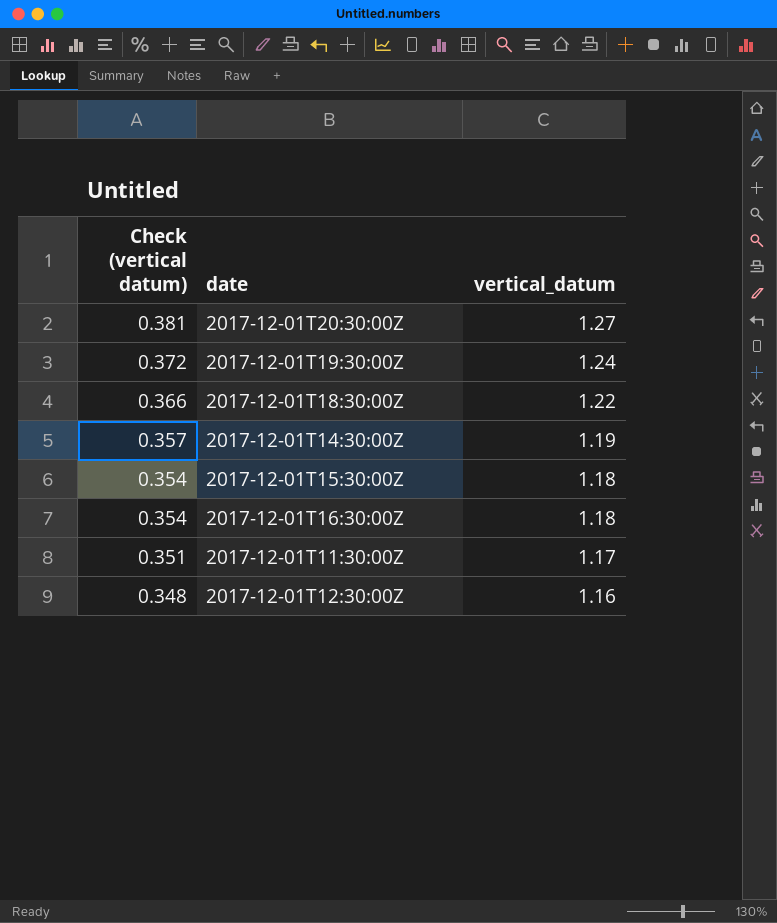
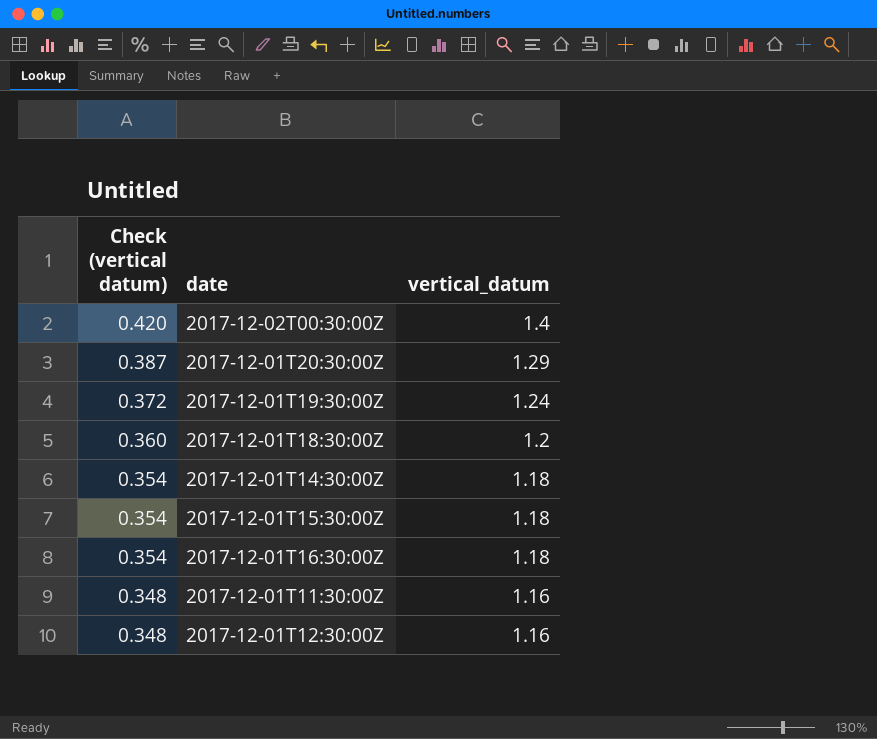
row 2017-12-02T00:30:00Z: none -> 0.420 | 1.4
2017-12-01T20:30:00Z | Check (vertical datum): 0.381 -> 0.387
2017-12-01T20:30:00Z | vertical_datum: 1.27 -> 1.29
2017-12-01T18:30:00Z | Check (vertical datum): 0.366 -> 0.360
2017-12-01T18:30:00Z | vertical_datum: 1.22 -> 1.2
2017-12-01T14:30:00Z | Check (vertical datum): 0.357 -> 0.354
2017-12-01T14:30:00Z | vertical_datum: 1.19 -> 1.18
2017-12-01T11:30:00Z | Check (vertical datum): 0.351 -> 0.348
2017-12-01T11:30:00Z | vertical_datum: 1.17 -> 1.16

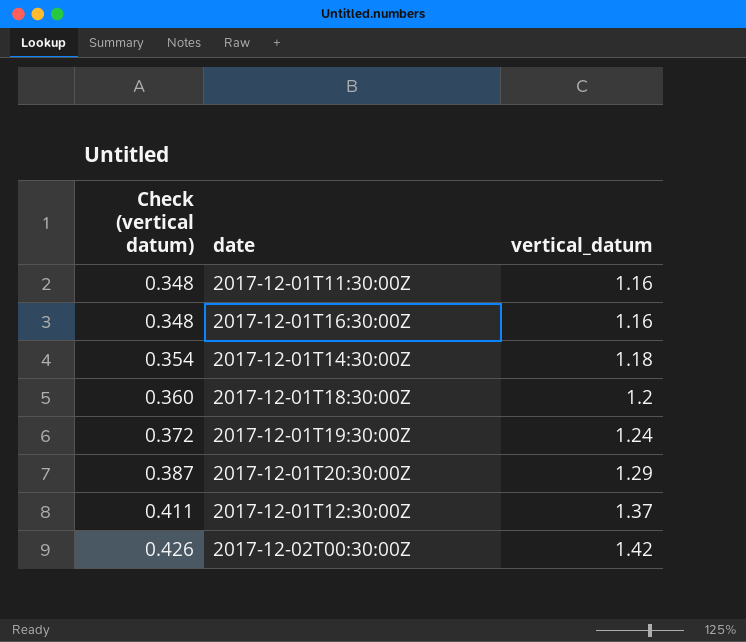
row order: Check (vertical datum) descending -> Check (vertical datum) ascending
row 2017-12-01T15:30:00Z: 0.354 | 1.18 -> none
2017-12-01T16:30:00Z | Check (vertical datum): 0.354 -> 0.348
2017-12-01T16:30:00Z | vertical_datum: 1.18 -> 1.16
2017-12-01T12:30:00Z | Check (vertical datum): 0.348 -> 0.411
2017-12-01T12:30:00Z | vertical_datum: 1.16 -> 1.37
2017-12-02T00:30:00Z | Check (vertical datum): 0.420 -> 0.426
2017-12-02T00:30:00Z | vertical_datum: 1.4 -> 1.42

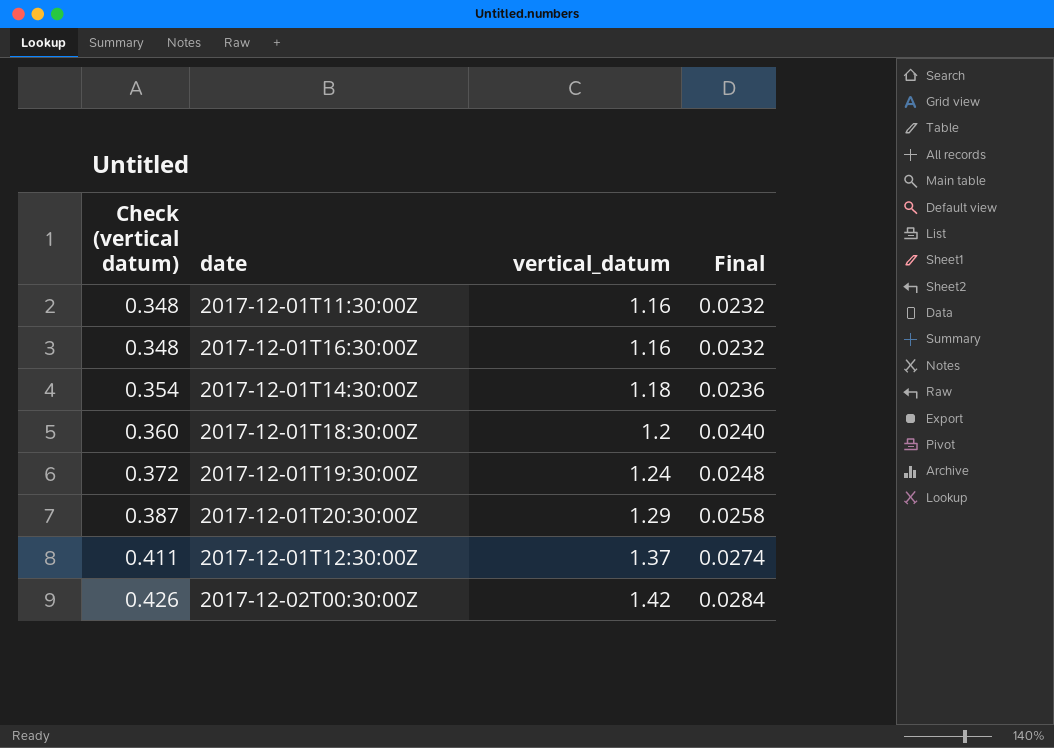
column Final | formula: none -> [vertical_datum] * 0.02

